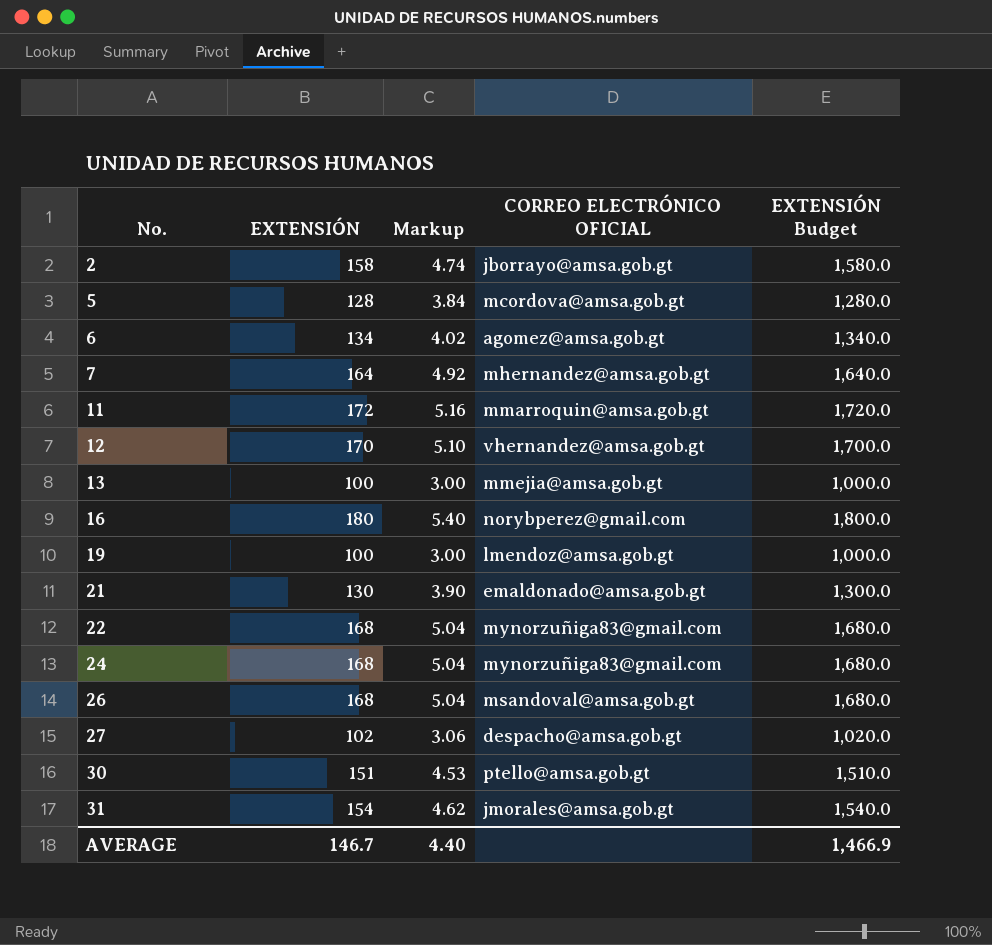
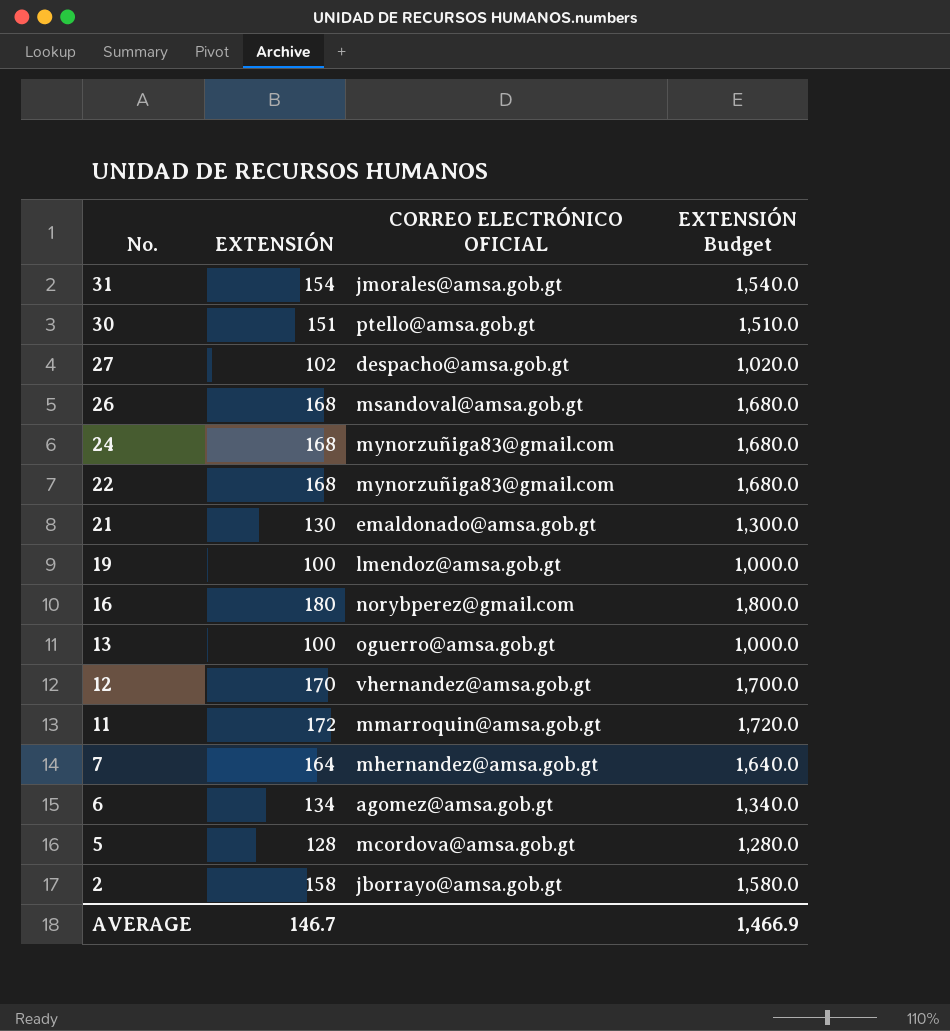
row order: No. ascending -> No. descending
column Markup | formula: [EXTENSIÓN] * 0.03 -> none
13 | CORREO ELECTRÓNICO OFICIAL: mmejia@amsa.gob.gt -> oguerro@amsa.gob.gt

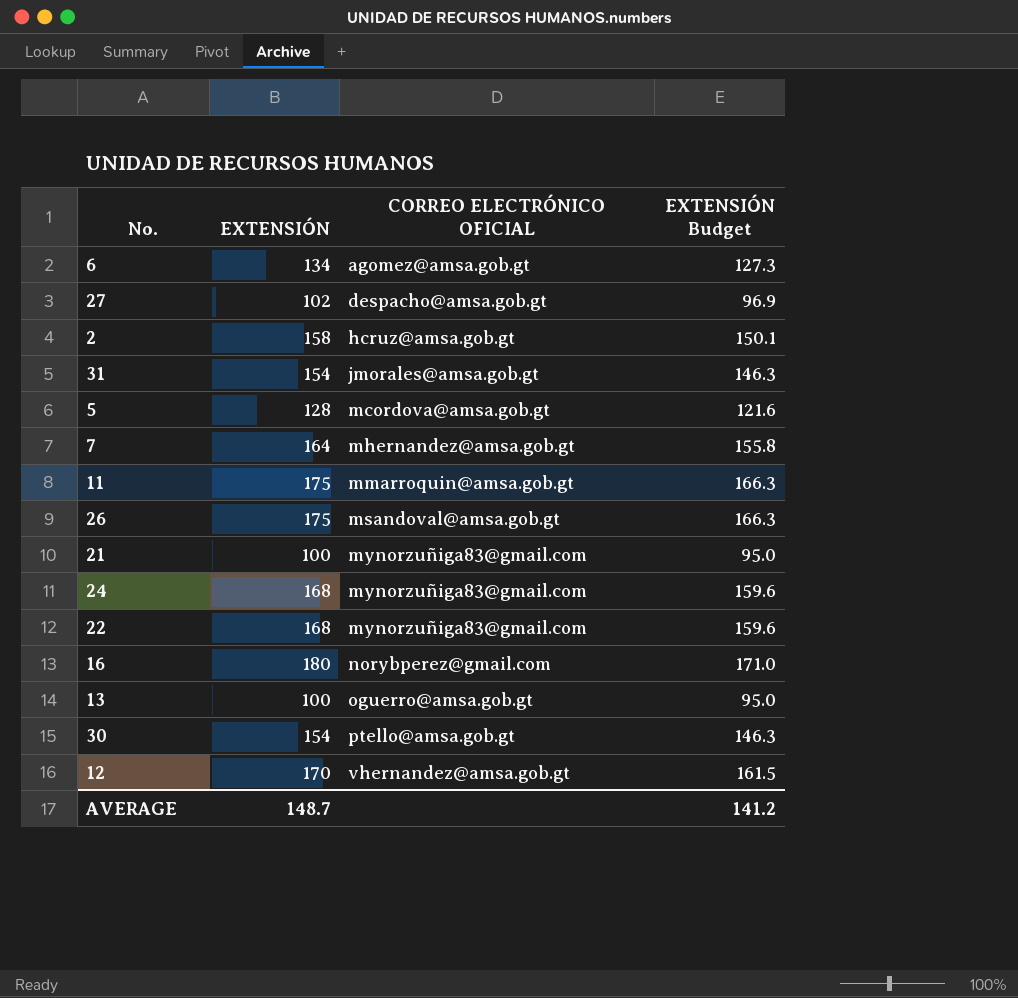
row order: No. descending -> CORREO ELECTRÓNICO OFICIAL ascending
column EXTENSIÓN Budget | formula: [EXTENSIÓN] * 10 -> [EXTENSIÓN] * 0.95
row 19: 100 | lmendoz@amsa.gob.gt | 1,000.0 -> none
2 | CORREO ELECTRÓNICO OFICIAL: jborrayo@amsa.gob.gt -> hcruz@amsa.gob.gt
11 | EXTENSIÓN: 172 -> 175
26 | EXTENSIÓN: 168 -> 175
21 | EXTENSIÓN: 130 -> 100
21 | CORREO ELECTRÓNICO OFICIAL: emaldonado@amsa.gob.gt -> mynorzuñiga83@gmail.com
30 | EXTENSIÓN: 151 -> 154
AVERAGE | EXTENSIÓN: 146.7 -> 148.7
AVERAGE | EXTENSIÓN Budget: 1,466.9 -> 141.2

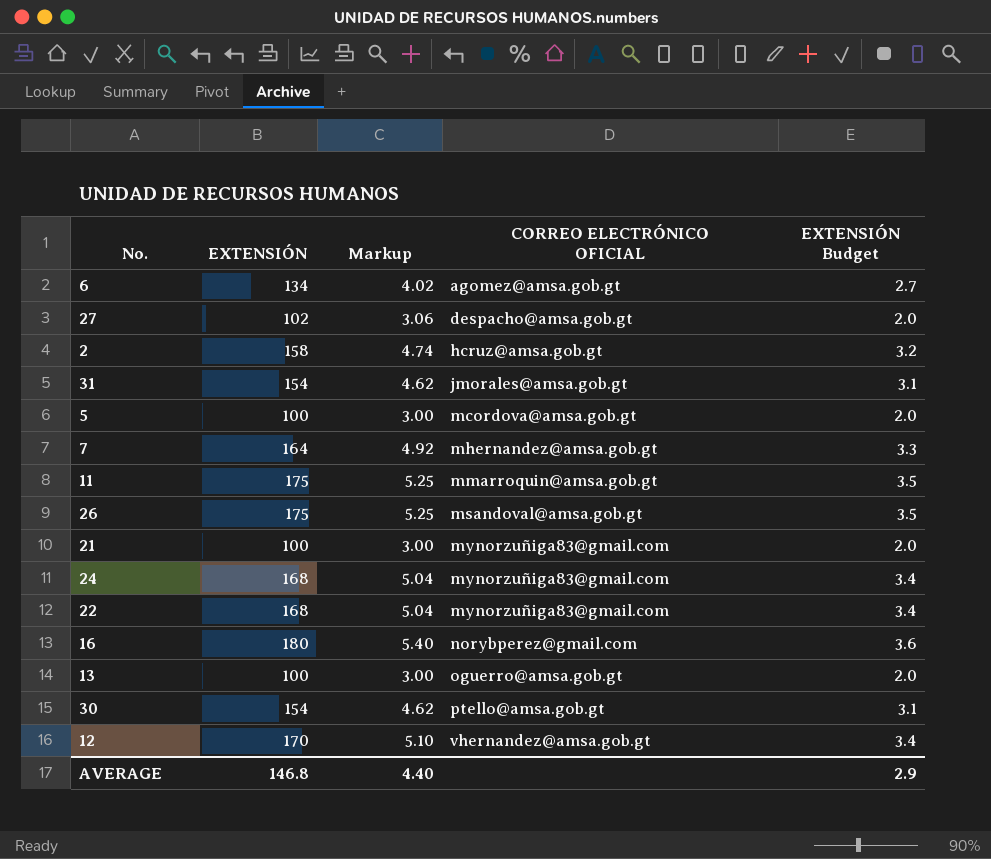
column Markup | formula: none -> [EXTENSIÓN] * 0.03
column EXTENSIÓN Budget | formula: [EXTENSIÓN] * 0.95 -> [EXTENSIÓN] * 0.02
5 | EXTENSIÓN: 128 -> 100
AVERAGE | EXTENSIÓN: 148.7 -> 146.8
AVERAGE | EXTENSIÓN Budget: 141.2 -> 2.9

